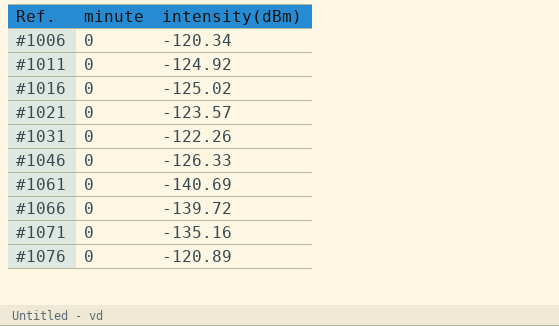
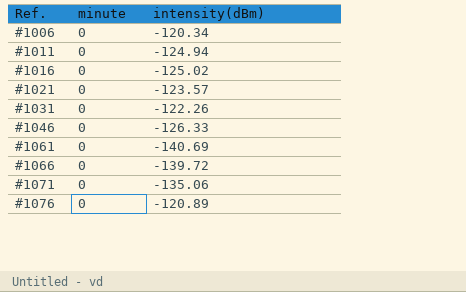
#1011 | intensity(dBm): -124.92 -> -124.94
#1071 | intensity(dBm): -135.16 -> -135.06

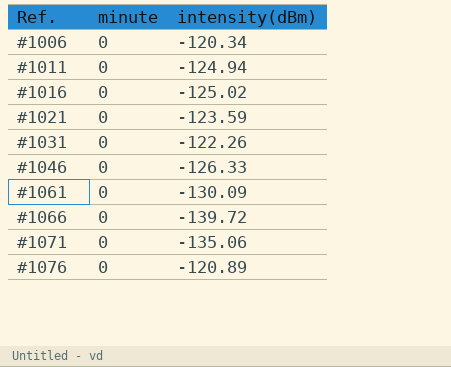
#1021 | intensity(dBm): -123.57 -> -123.59
#1061 | intensity(dBm): -140.69 -> -130.09

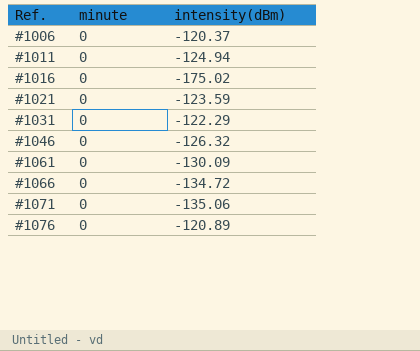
#1006 | intensity(dBm): -120.34 -> -120.37
#1016 | intensity(dBm): -125.02 -> -175.02
#1031 | intensity(dBm): -122.26 -> -122.29
#1046 | intensity(dBm): -126.33 -> -126.32
#1066 | intensity(dBm): -139.72 -> -134.72

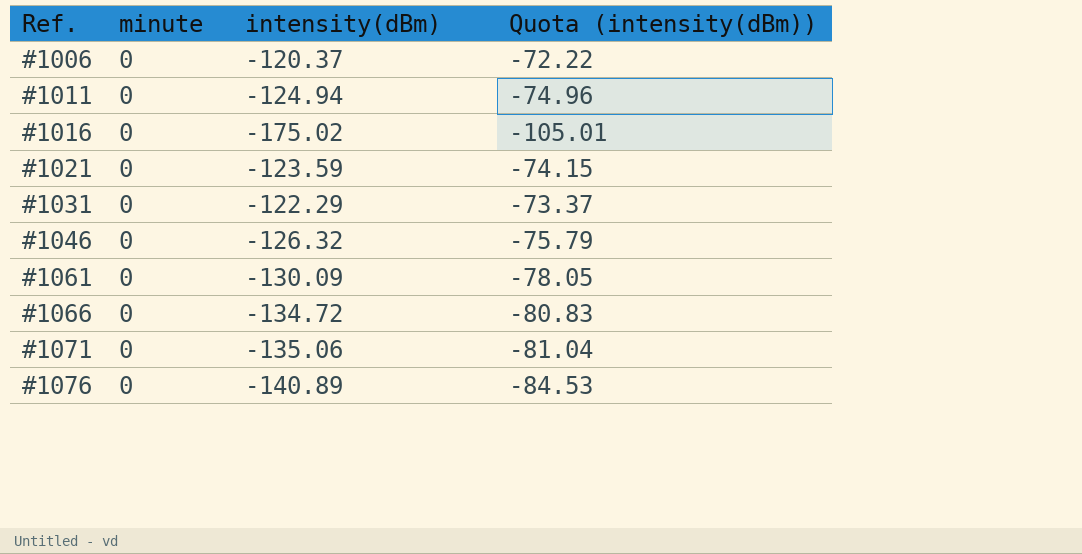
column Quota (intensity(dBm)) | formula: none -> [intensity(dBm)] * 0.6
#1076 | intensity(dBm): -120.89 -> -140.89

